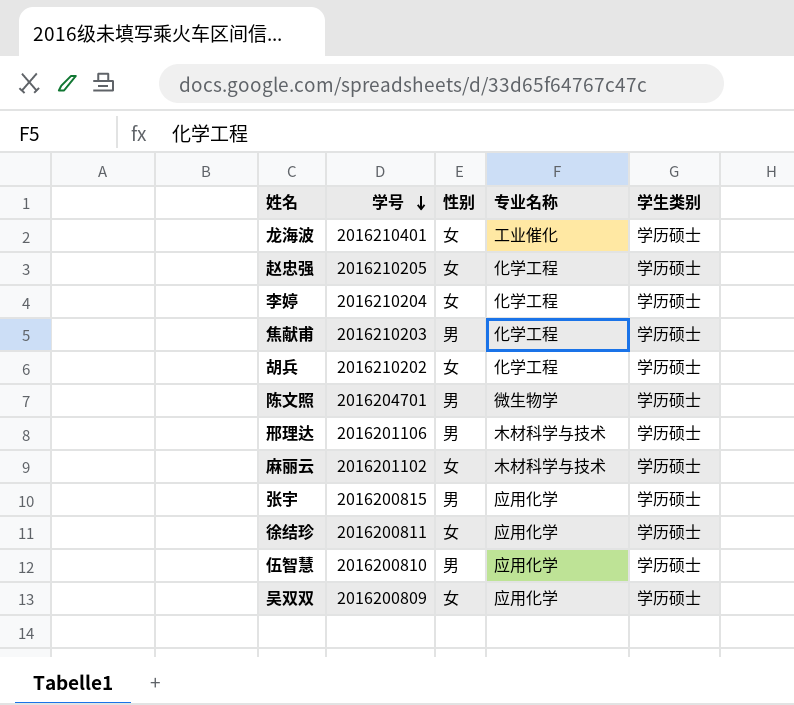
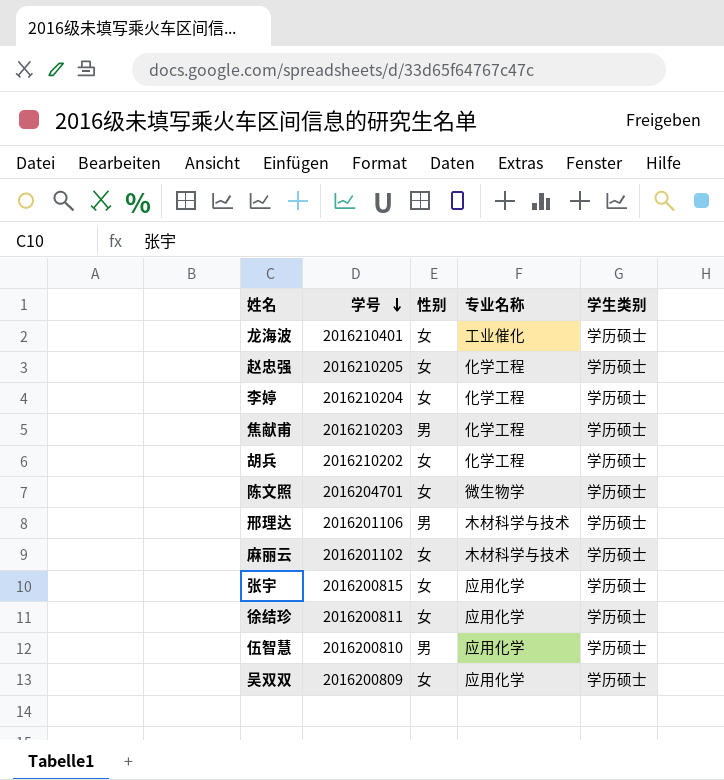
陈文照 | 性别: 男 -> 女
张宇 | 性别: 男 -> 女

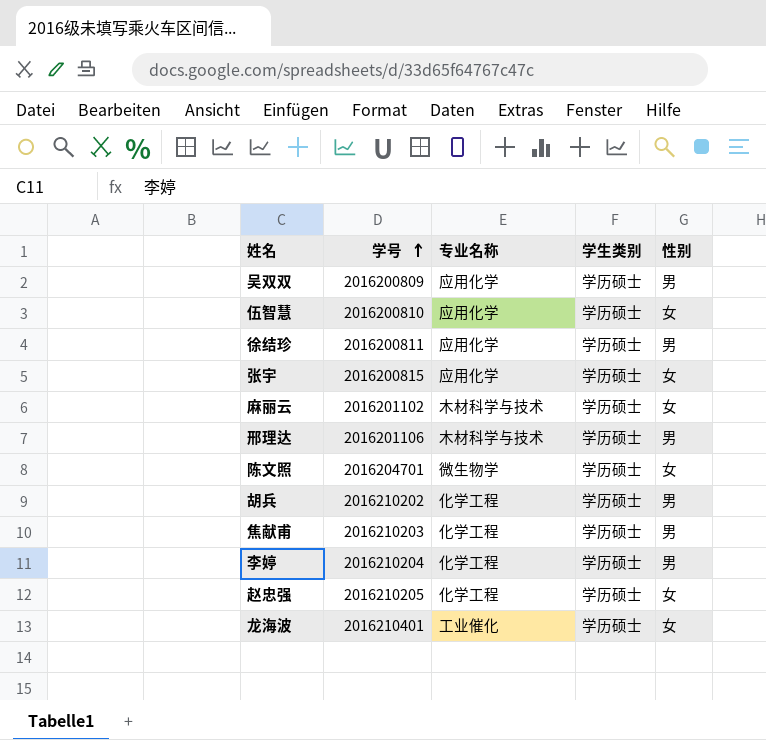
row order: 学号 descending -> 学号 ascending
column 性别 | position: 3 -> 5
吴双双 | 性别: 女 -> 男
伍智慧 | 性别: 男 -> 女
徐结珍 | 性别: 女 -> 男
胡兵 | 性别: 女 -> 男
李婷 | 性别: 女 -> 男

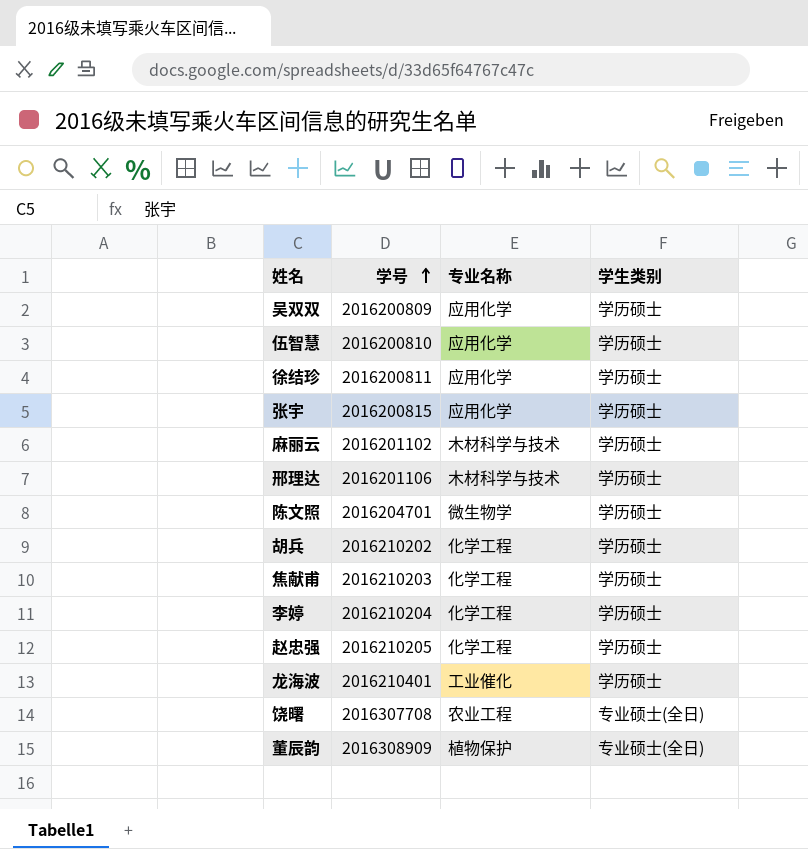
column 性别 | position: 5 -> none
row 饶曙: none -> 2016307708 | 农业工程 | 专业硕士(全日)
row 董辰韵: none -> 2016308909 | 植物保护 | 专业硕士(全日)

